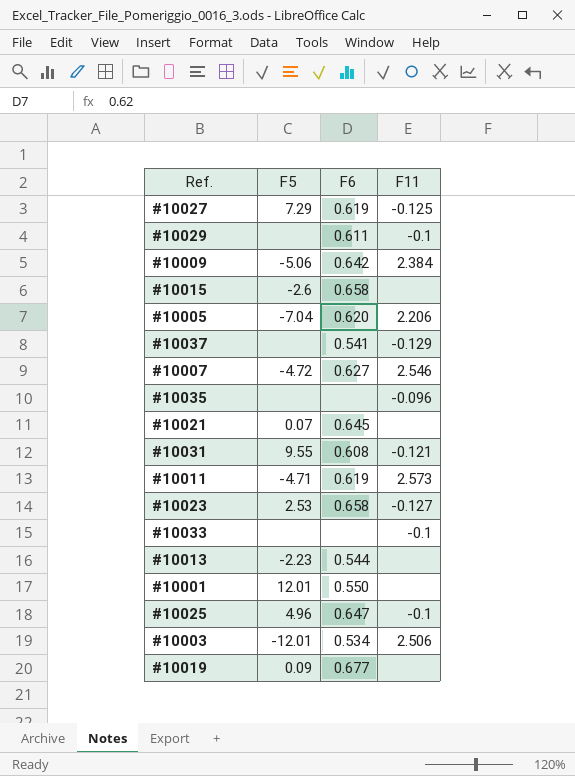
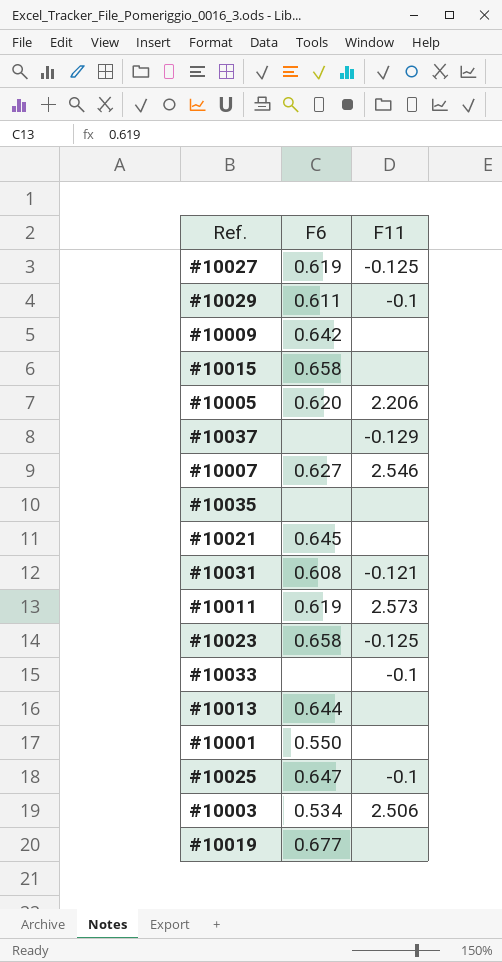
column F5 | position: 2 -> none
#10009 | F11: 2.384 -> none
#10037 | F6: 0.541 -> none
#10035 | F11: -0.096 -> none
#10023 | F11: -0.127 -> -0.125
#10013 | F6: 0.544 -> 0.644

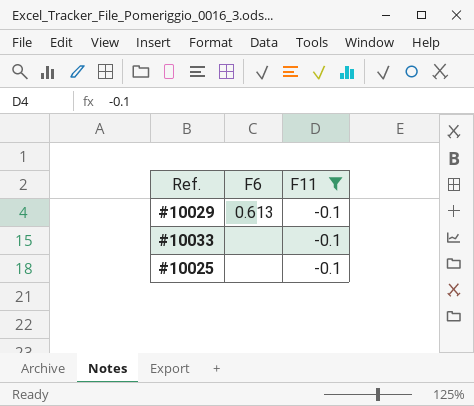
filter: none -> F11 = -0.1
#10029 | F6: 0.611 -> 0.613
#10025 | F6: 0.647 -> none

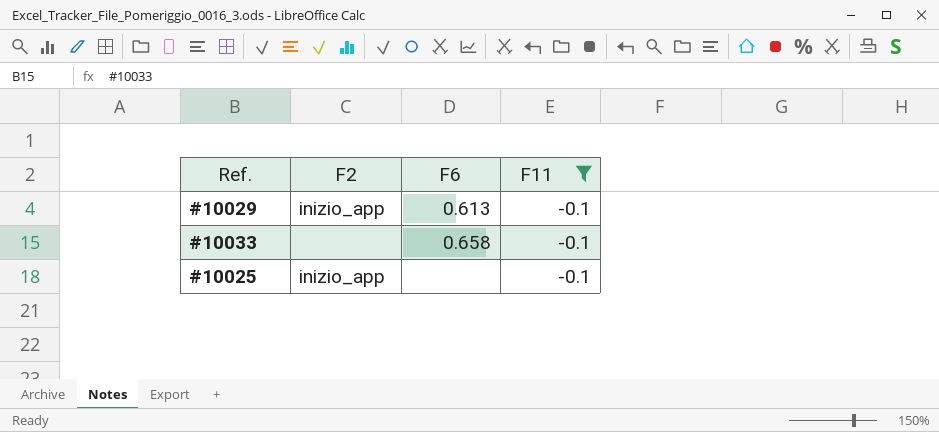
column F2 | position: none -> 2
#10033 | F6: none -> 0.658

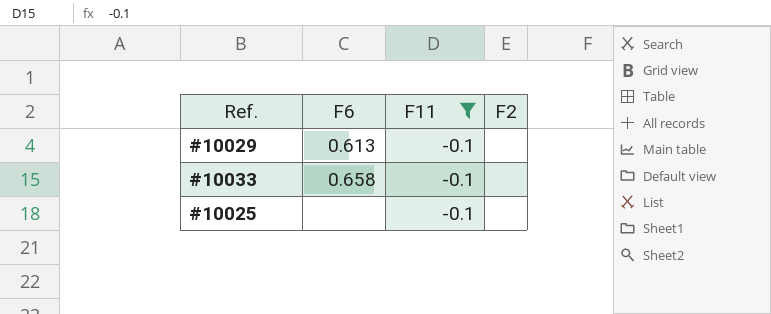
column F2 | position: 2 -> 4
#10029 | F2: inizio_app -> none
#10025 | F2: inizio_app -> none

